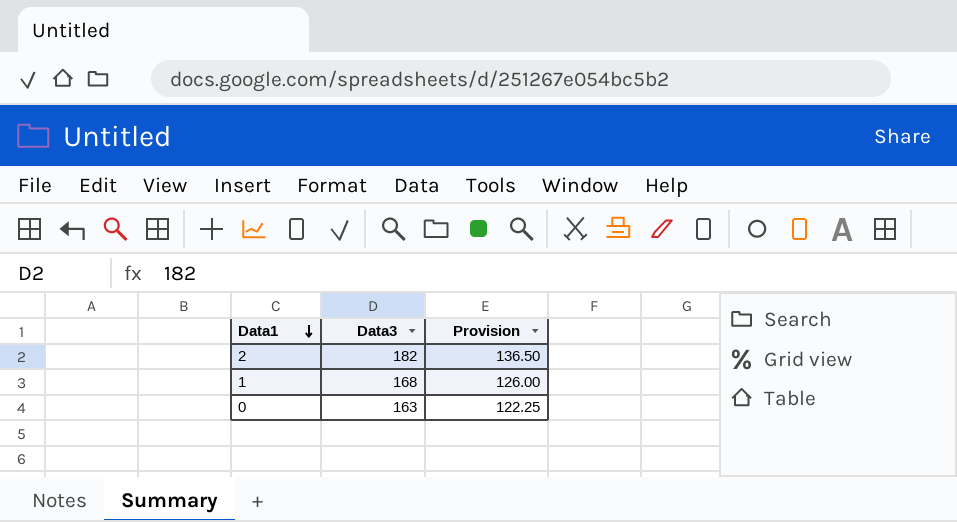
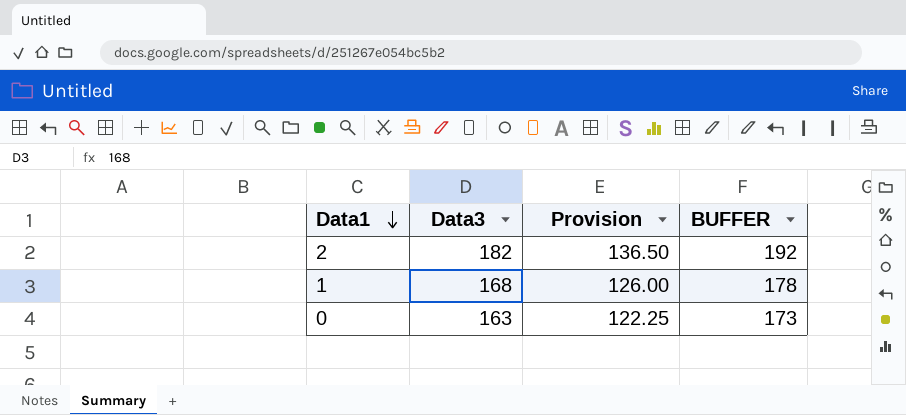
column BUFFER | formula: none -> [Data3] + 10

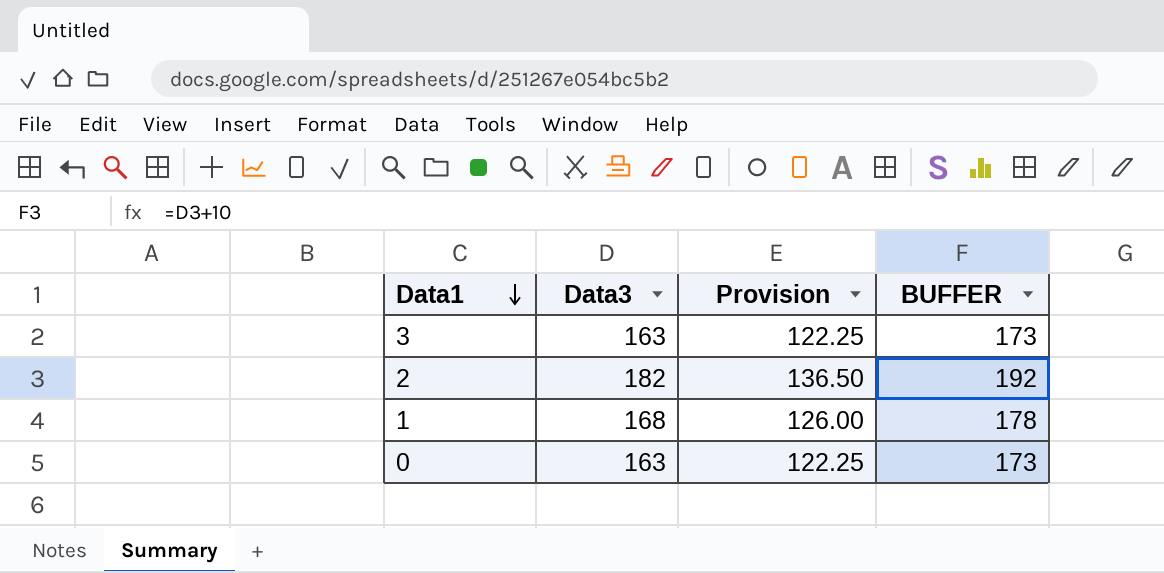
row 3: none -> 163 | 122.25 | 173

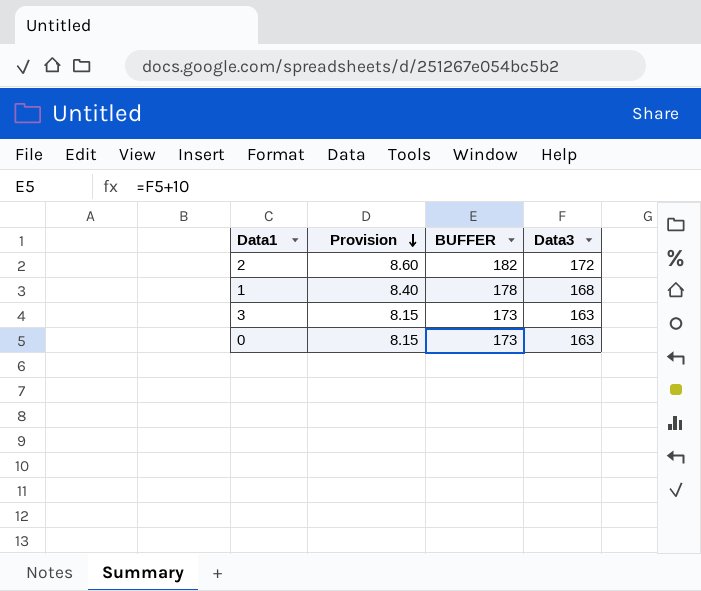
row order: Data1 descending -> Provision descending
column Provision | formula: [Data3] * 0.75 -> [Data3] * 0.05
column Data3 | position: 2 -> 4
2 | BUFFER: 192 -> 182
2 | Data3: 182 -> 172

